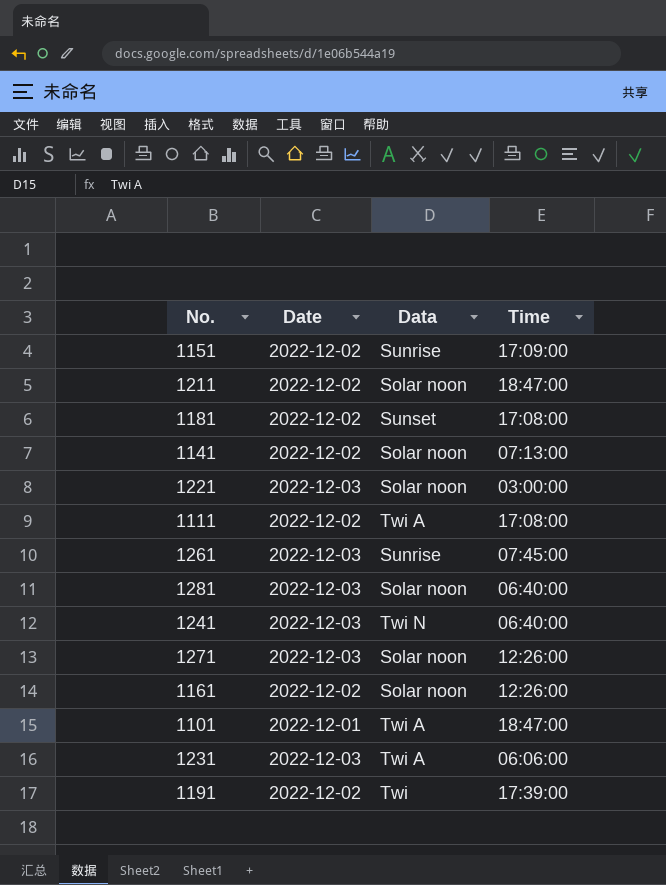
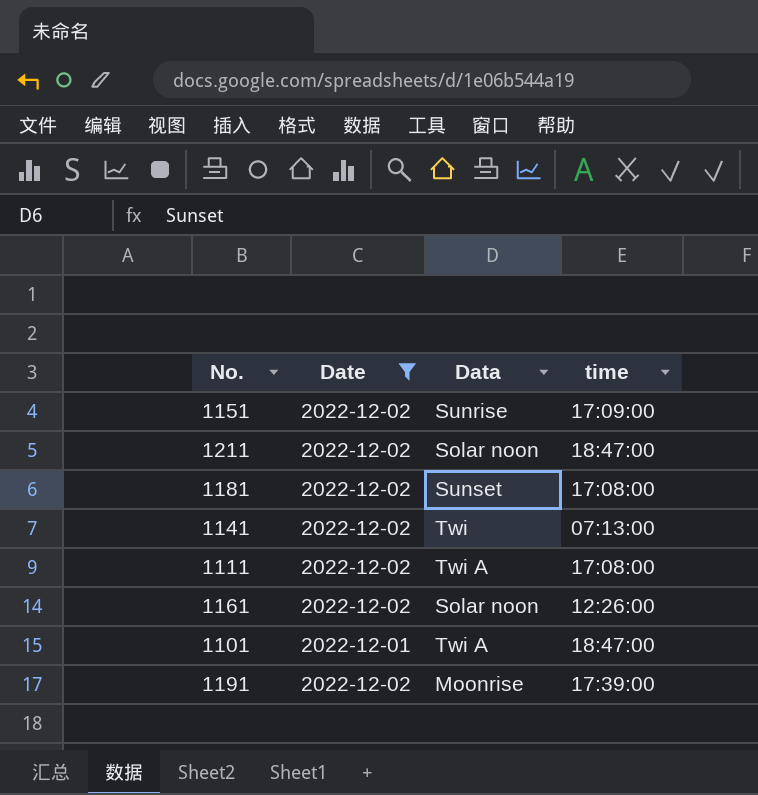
filter: none -> Date != 2022-12-03
column name: Time -> time
1141 | Data: Solar noon -> Twi
1191 | Data: Twi -> Moonrise

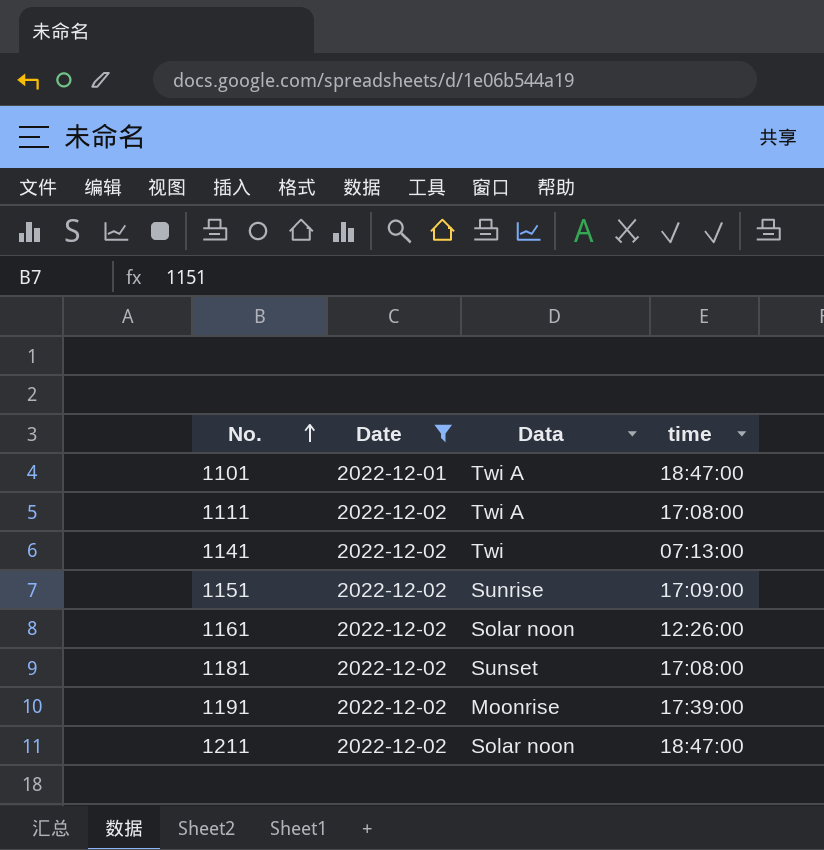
row order: none -> No. ascending

